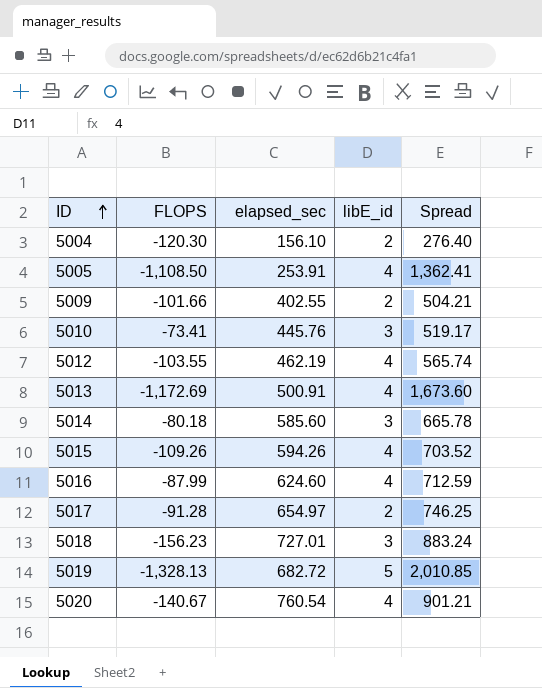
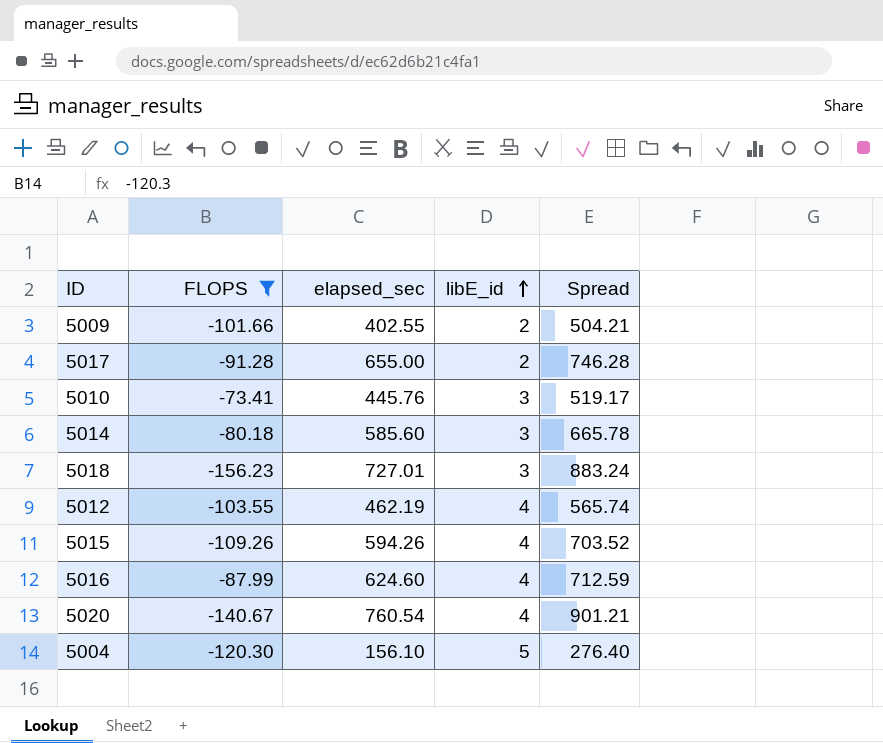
filter: none -> FLOPS >= -156.23
row order: ID ascending -> libE_id ascending
5017 | elapsed_sec: 654.97 -> 655.00
5017 | Spread: 746.25 -> 746.28
5004 | libE_id: 2 -> 5

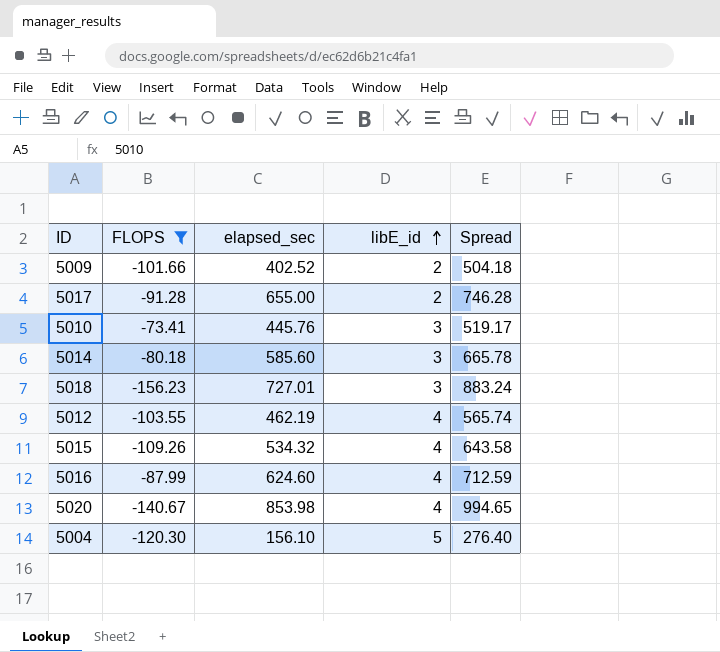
5009 | elapsed_sec: 402.55 -> 402.52
5009 | Spread: 504.21 -> 504.18
5015 | elapsed_sec: 594.26 -> 534.32
5015 | Spread: 703.52 -> 643.58
5020 | elapsed_sec: 760.54 -> 853.98
5020 | Spread: 901.21 -> 994.65

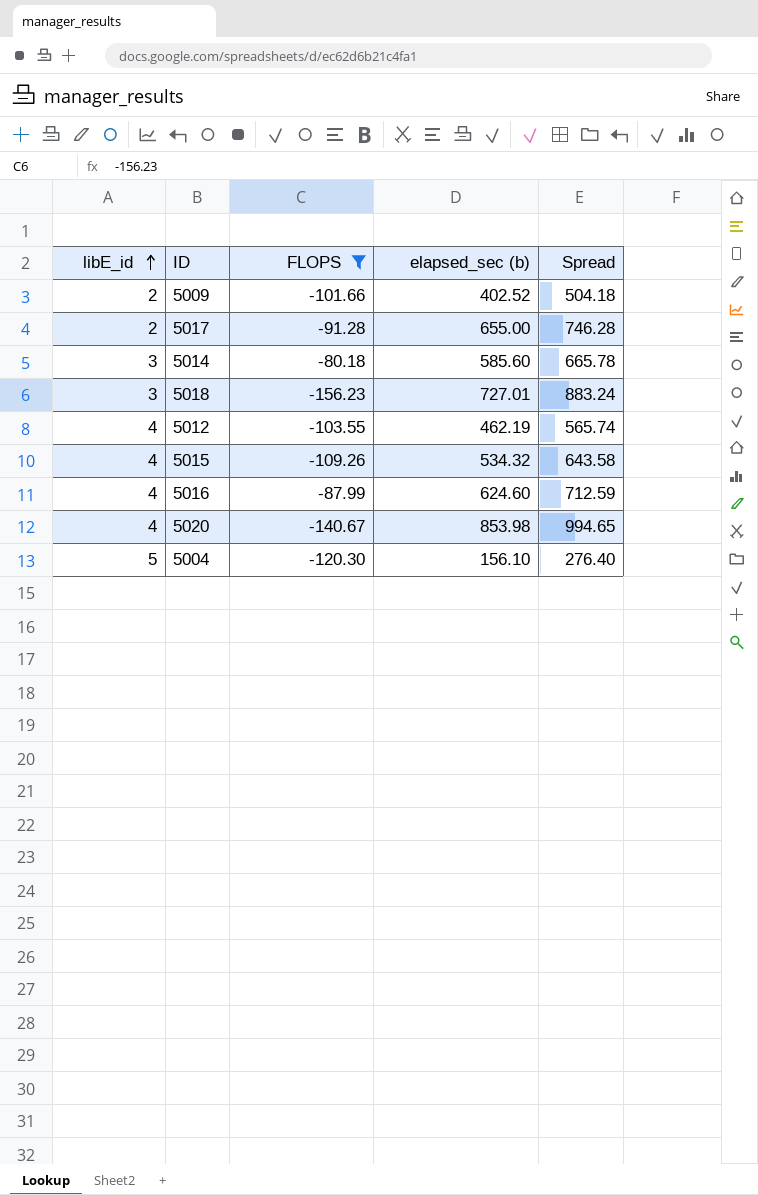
column libE_id | position: 4 -> 1
column name: elapsed_sec -> elapsed_sec (b)
row 5010: -73.41 | 445.76 | 3 | 519.17 -> none

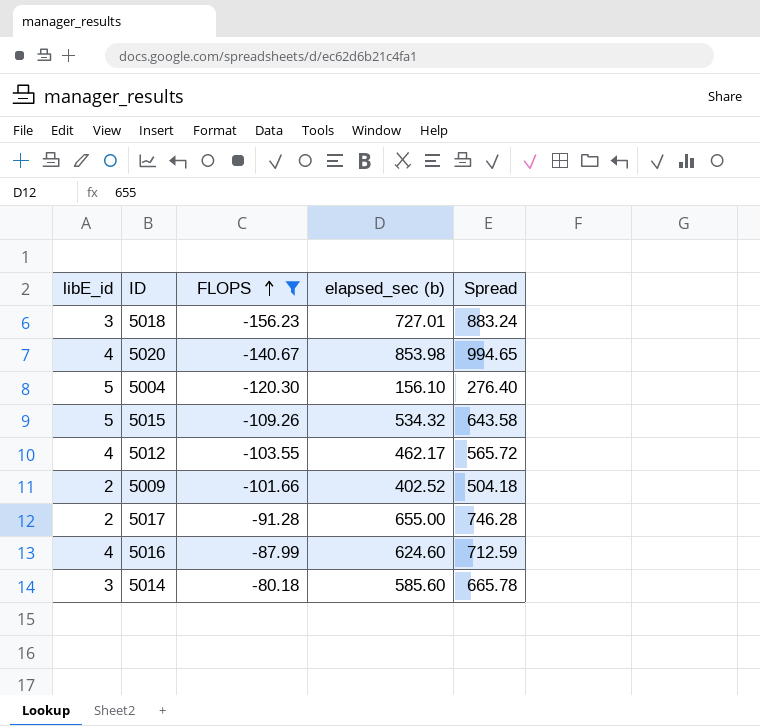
row order: libE_id ascending -> FLOPS ascending
5015 | libE_id: 4 -> 5
5012 | elapsed_sec (b): 462.19 -> 462.17
5012 | Spread: 565.74 -> 565.72

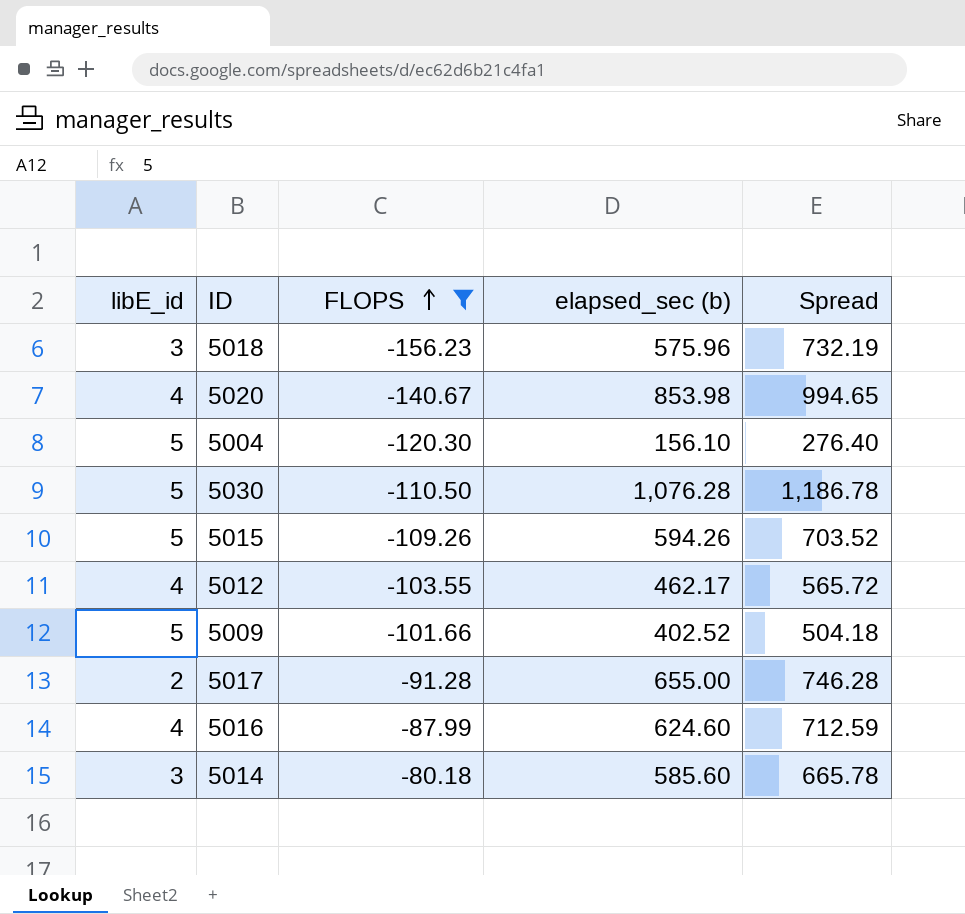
5018 | elapsed_sec (b): 727.01 -> 575.96
5018 | Spread: 883.24 -> 732.19
row 5030: none -> 5 | -110.50 | 1,076.28 | 1,186.78
5015 | elapsed_sec (b): 534.32 -> 594.26
5015 | Spread: 643.58 -> 703.52
5009 | libE_id: 2 -> 5

